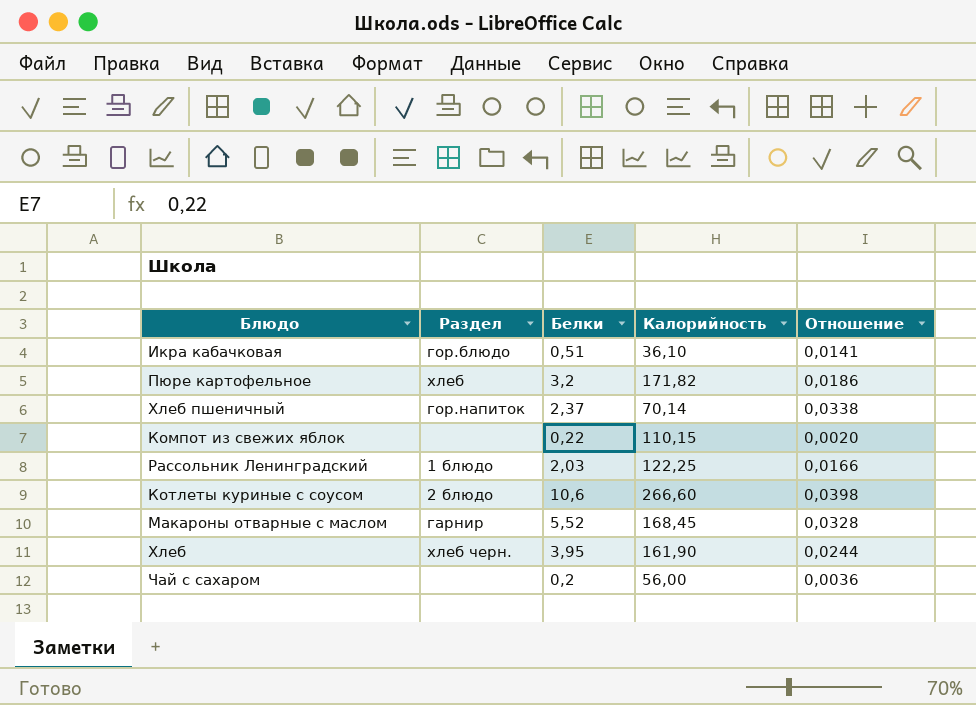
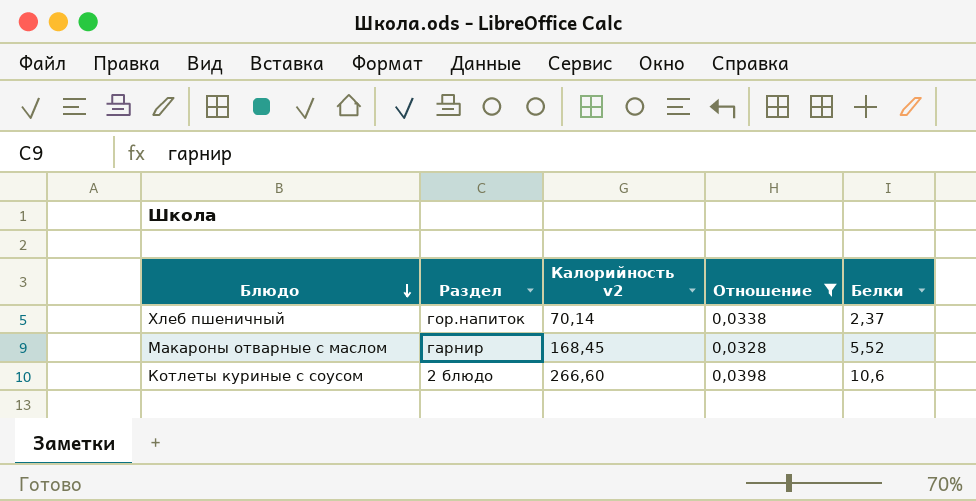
filter: none -> Отношение >= 0,0328
row order: none -> Блюдо descending
column name: Калорийность -> Калорийность v2
column Белки | position: 3 -> 5

